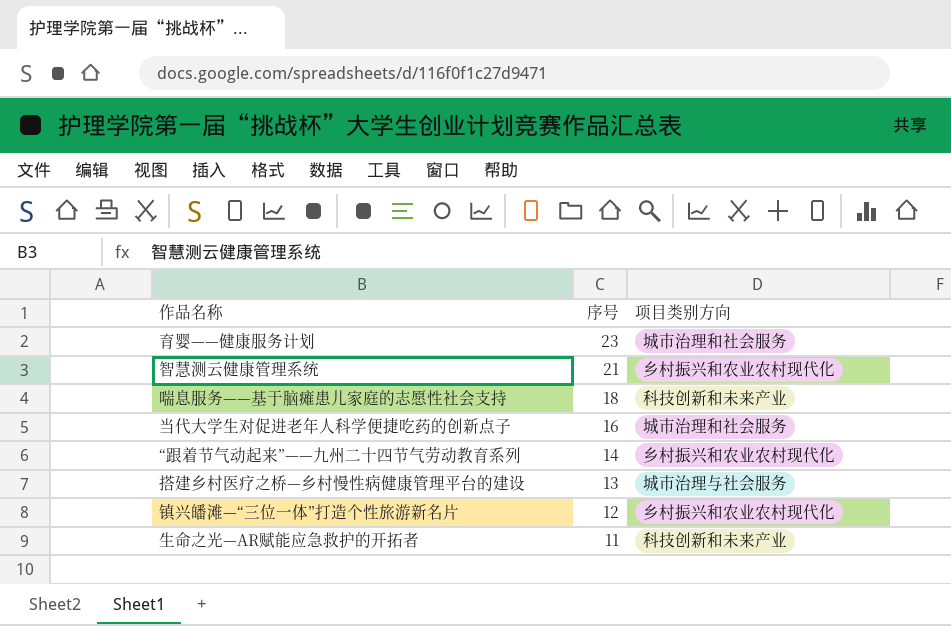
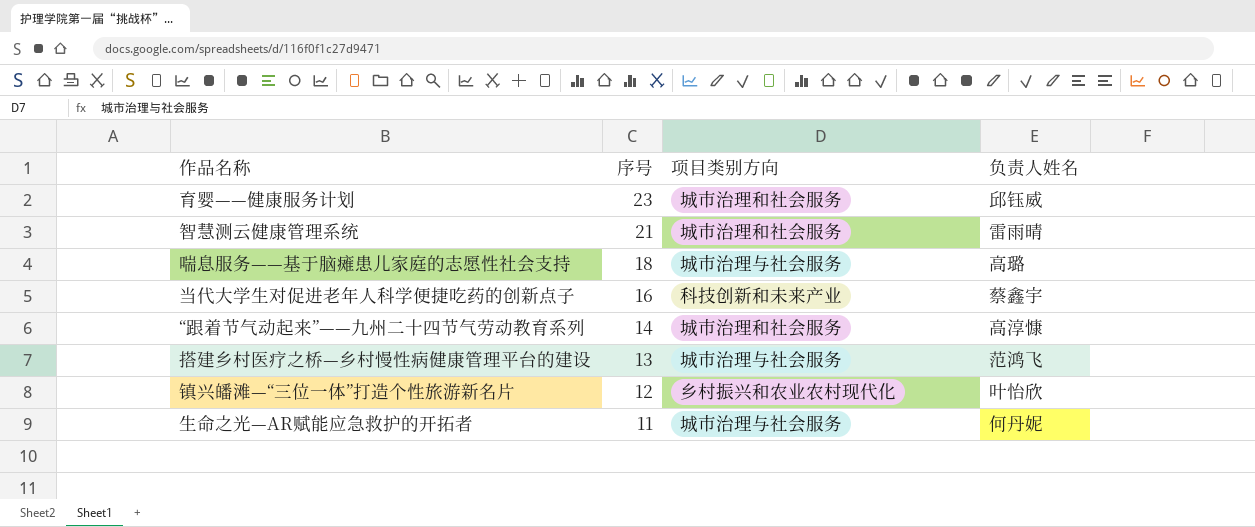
column 负责人姓名 | position: none -> 4
智慧测云健康管理系统 | 项目类别方向: 乡村振兴和农业农村现代化 -> 城市治理和社会服务
喘息服务——基于脑瘫患儿家庭的志愿性社会支持 | 项目类别方向: 科技创新和未来产业 -> 城市治理与社会服务
当代大学生对促进老年人科学便捷吃药的创新点子 | 项目类别方向: 城市治理和社会服务 -> 科技创新和未来产业
“跟着节气动起来”——九州二十四节气劳动教育系列 | 项目类别方向: 乡村振兴和农业农村现代化 -> 城市治理和社会服务
生命之光—AR赋能应急救护的开拓者 | 项目类别方向: 科技创新和未来产业 -> 城市治理与社会服务

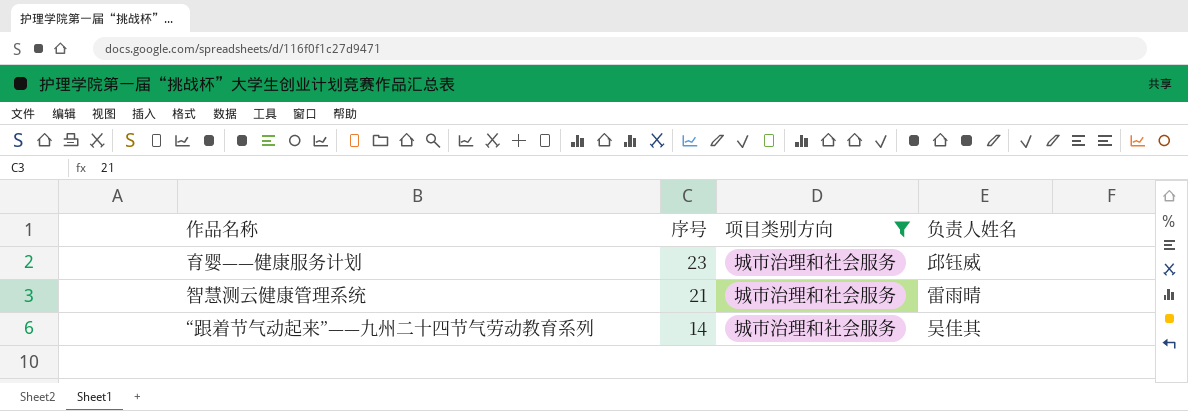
filter: none -> 项目类别方向 = 城市治理和社会服务
“跟着节气动起来”——九州二十四节气劳动教育系列 | 负责人姓名: 高淳慷 -> 吴佳其

